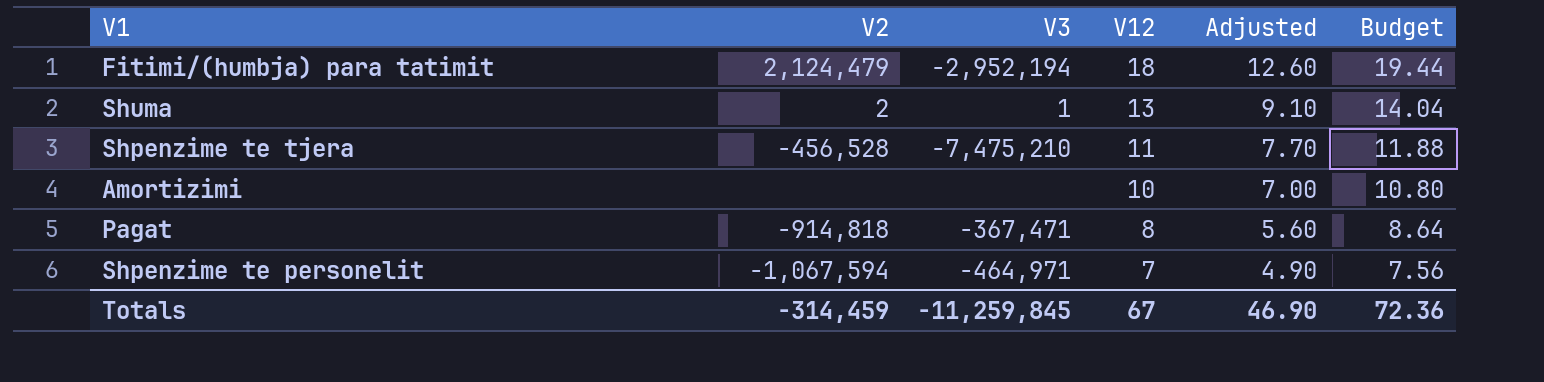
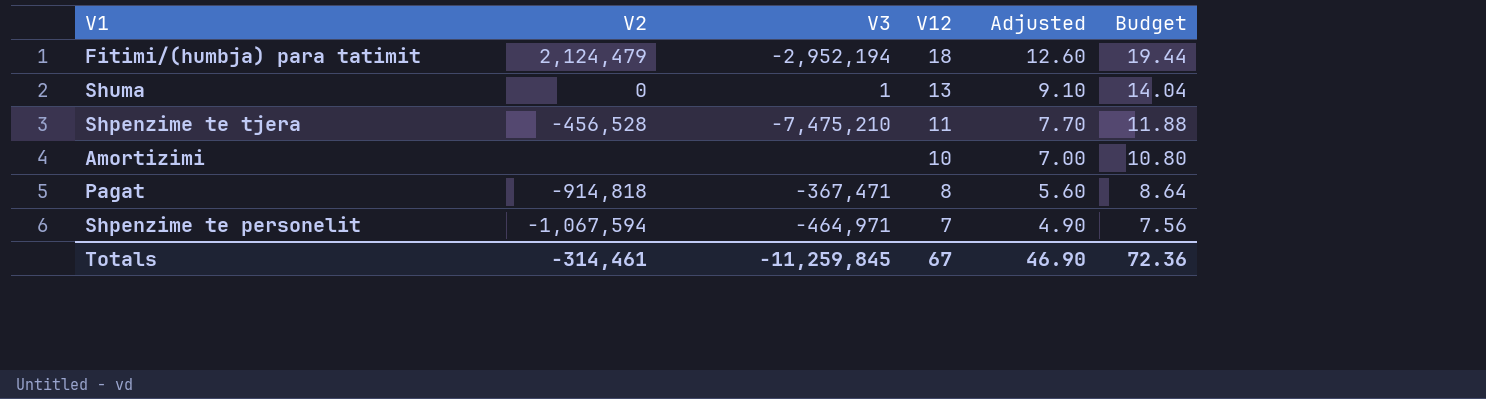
Shuma | V2: 2 -> 0
Totals | V2: -314,459 -> -314,461

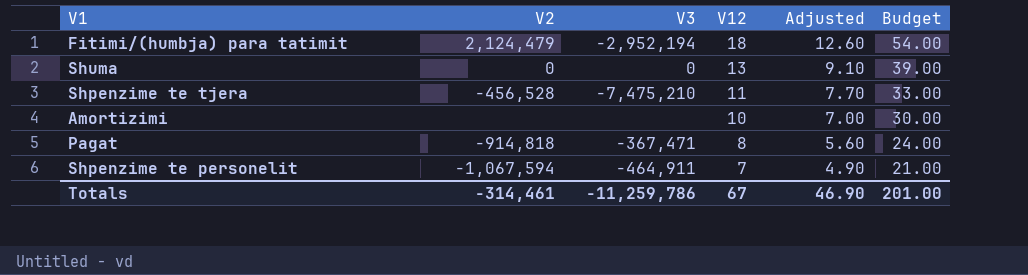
column Budget | formula: [V12] * 1.08 -> [V12] * 3
Shuma | V3: 1 -> 0
Shpenzime te personelit | V3: -464,971 -> -464,911
Totals | V3: -11,259,845 -> -11,259,786
Totals | Budget: 72.36 -> 201.00

